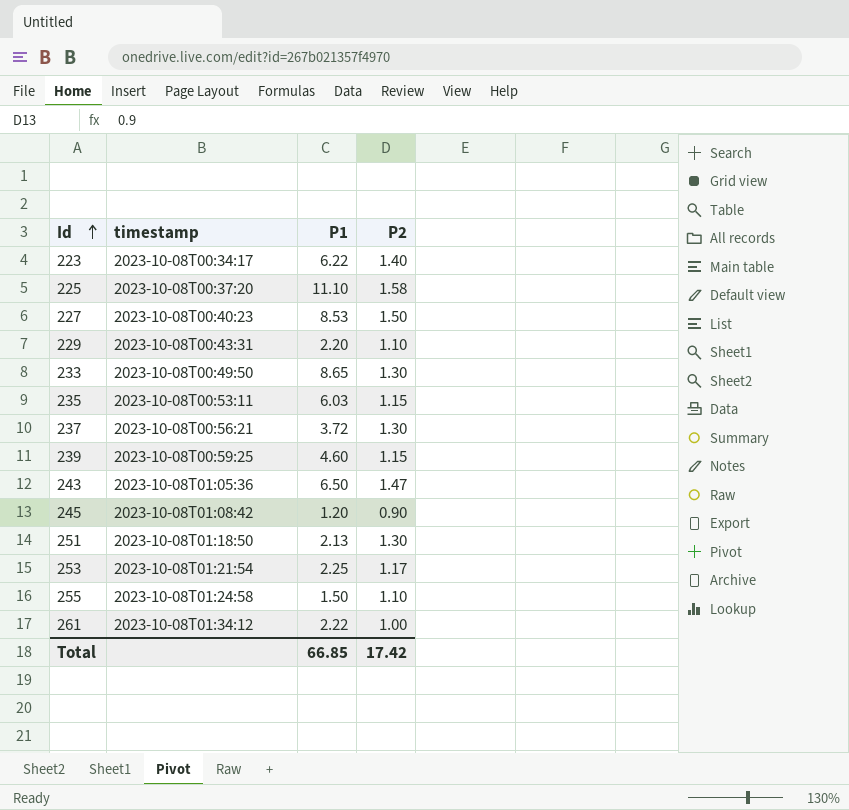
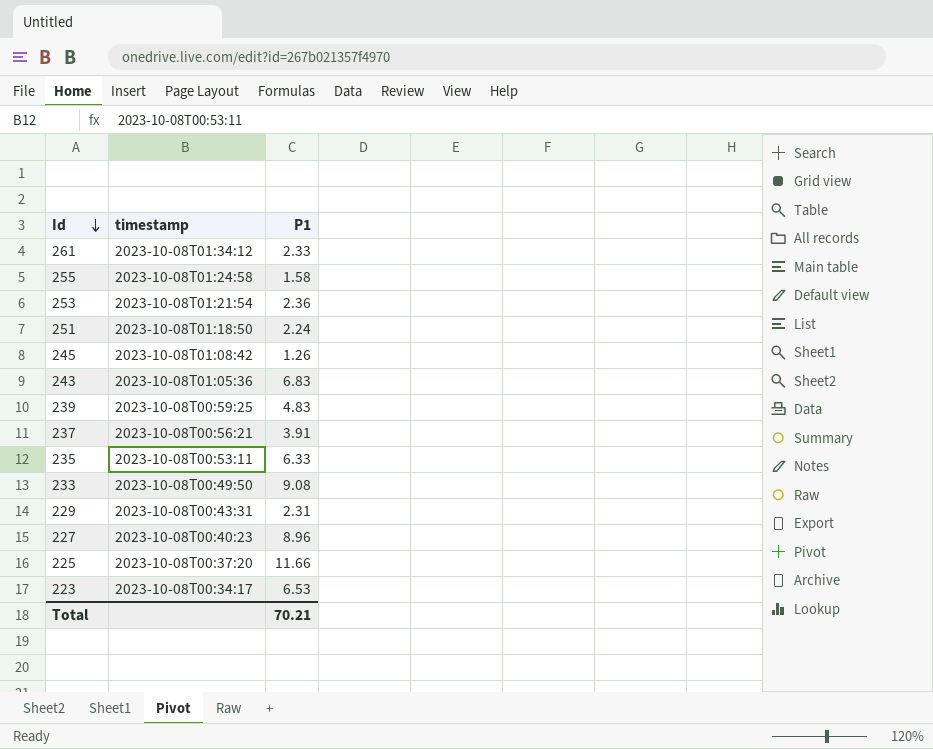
row order: Id ascending -> Id descending
column P2 | position: 4 -> none
261 | P1: 2.22 -> 2.33
255 | P1: 1.50 -> 1.58
253 | P1: 2.25 -> 2.36
251 | P1: 2.13 -> 2.24
245 | P1: 1.20 -> 1.26
243 | P1: 6.50 -> 6.83
239 | P1: 4.60 -> 4.83
237 | P1: 3.72 -> 3.91
235 | P1: 6.03 -> 6.33
233 | P1: 8.65 -> 9.08
229 | P1: 2.20 -> 2.31
227 | P1: 8.53 -> 8.96
225 | P1: 11.10 -> 11.66
223 | P1: 6.22 -> 6.53
Total | P1: 66.85 -> 70.21

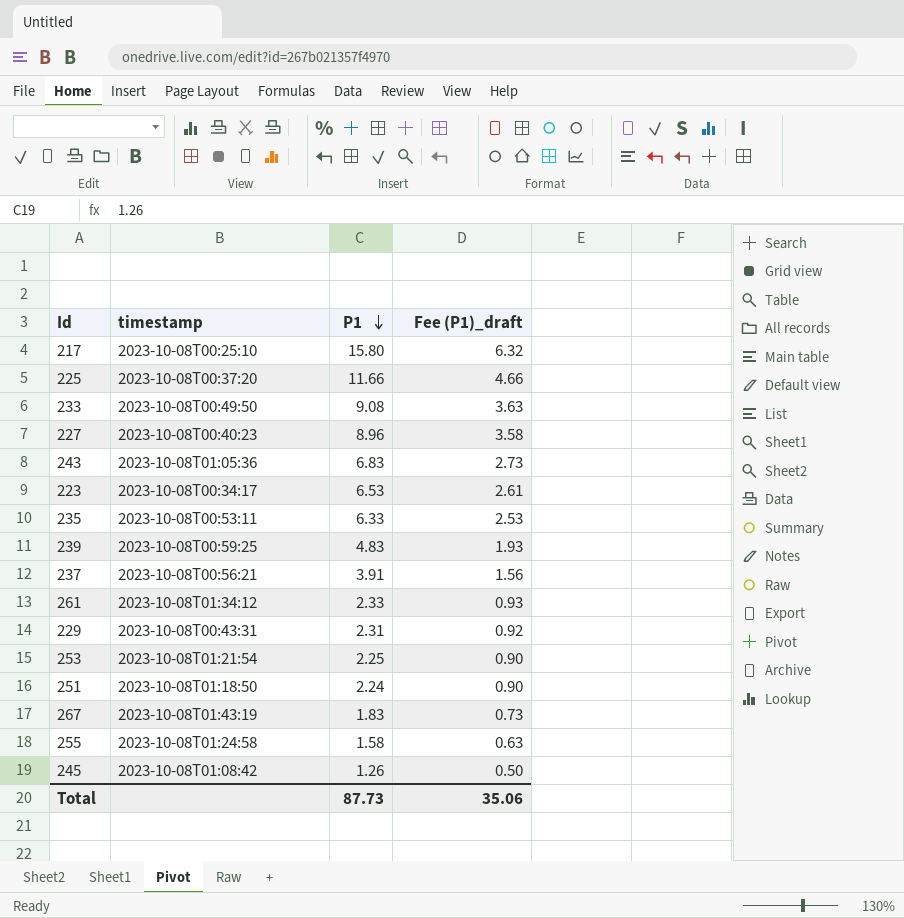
row order: Id descending -> P1 descending
column Fee (P1)_draft | formula: none -> [P1] * 0.4
row 217: none -> 2023-10-08T00:25:10 | 15.80 | 6.32
253 | P1: 2.36 -> 2.25
row 267: none -> 2023-10-08T01:43:19 | 1.83 | 0.73
Total | P1: 70.21 -> 87.73

